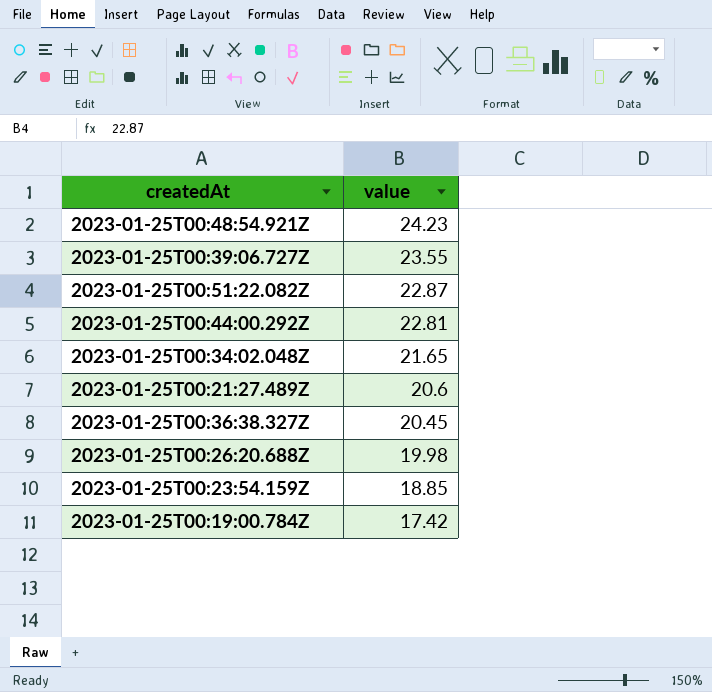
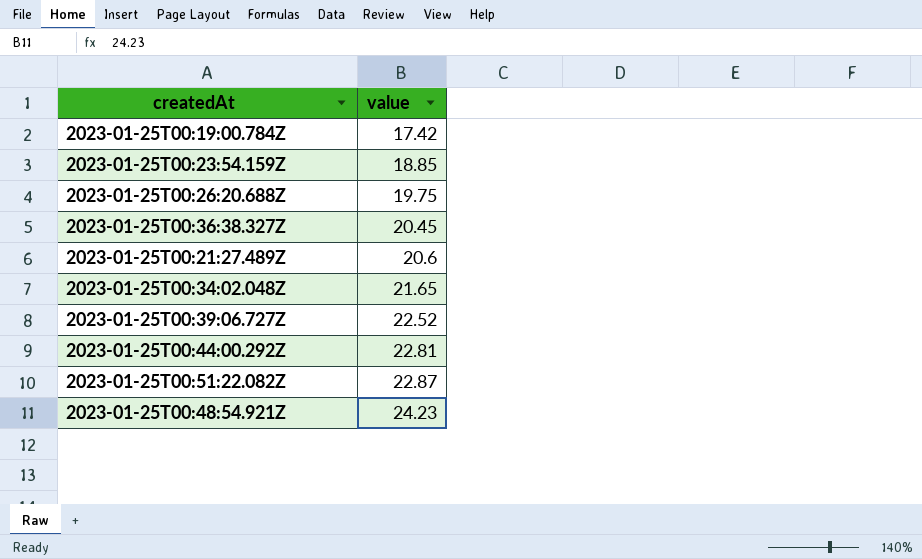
row order: value descending -> value ascending
2023-01-25T00:26:20.688Z | value: 19.98 -> 19.75
2023-01-25T00:39:06.727Z | value: 23.55 -> 22.52

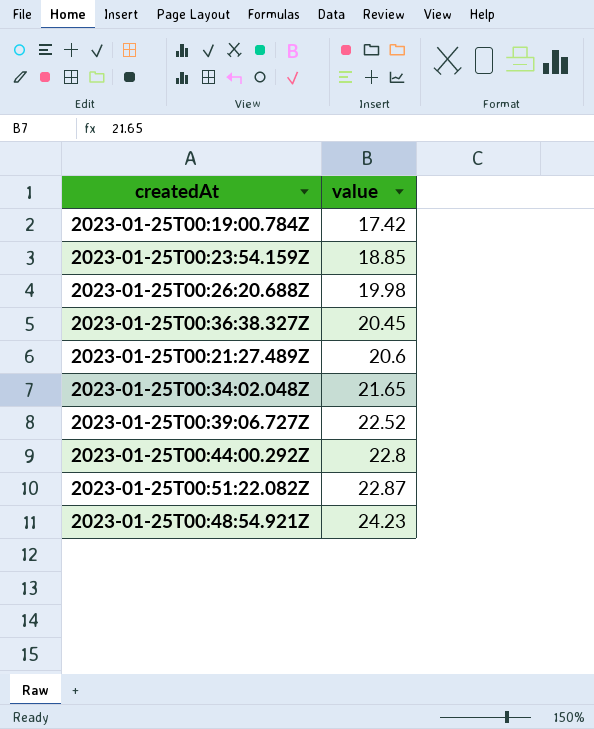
2023-01-25T00:26:20.688Z | value: 19.75 -> 19.98
2023-01-25T00:44:00.292Z | value: 22.81 -> 22.8

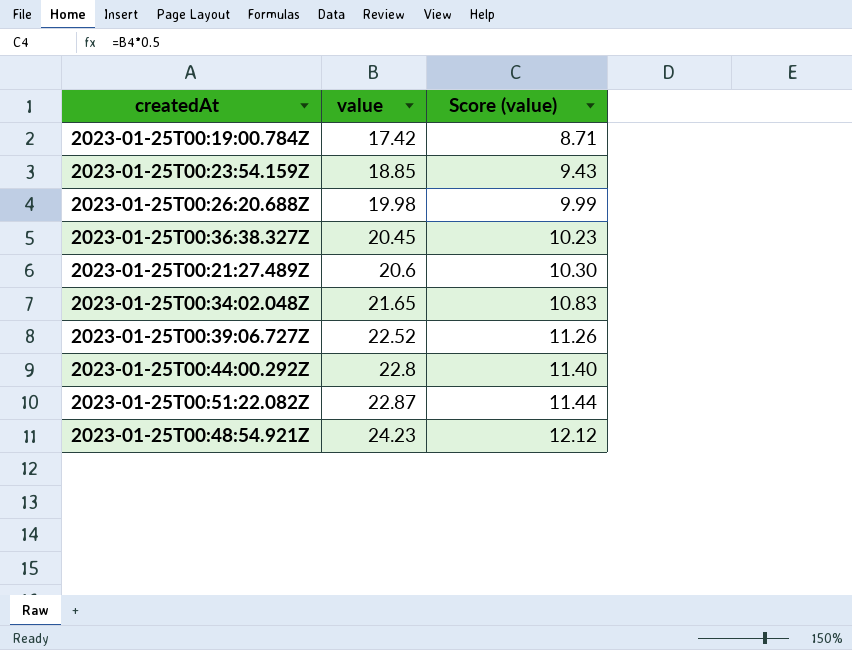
column Score (value) | formula: none -> [value] * 0.5

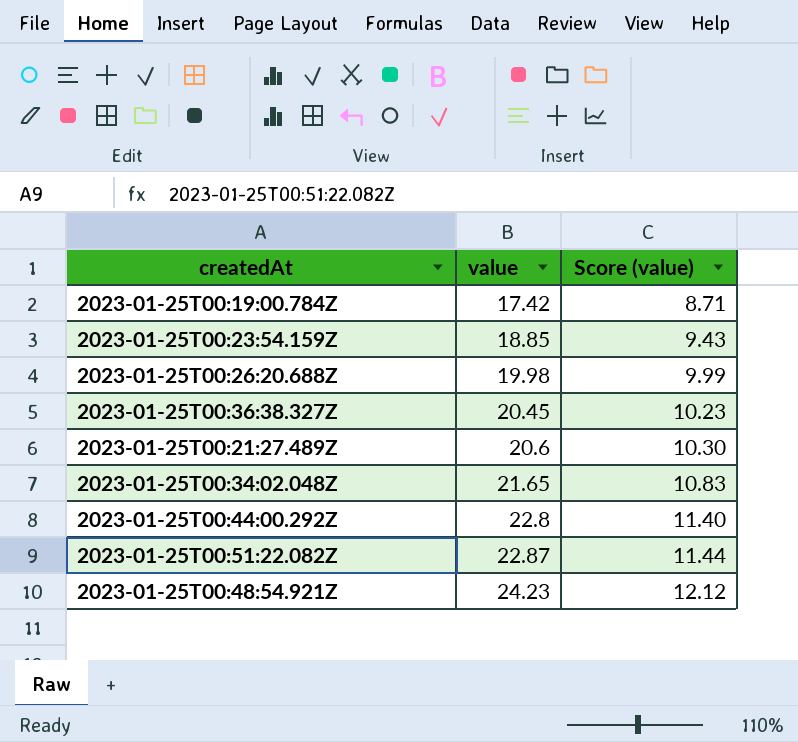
row 2023-01-25T00:39:06.727Z: 22.52 | 11.26 -> none

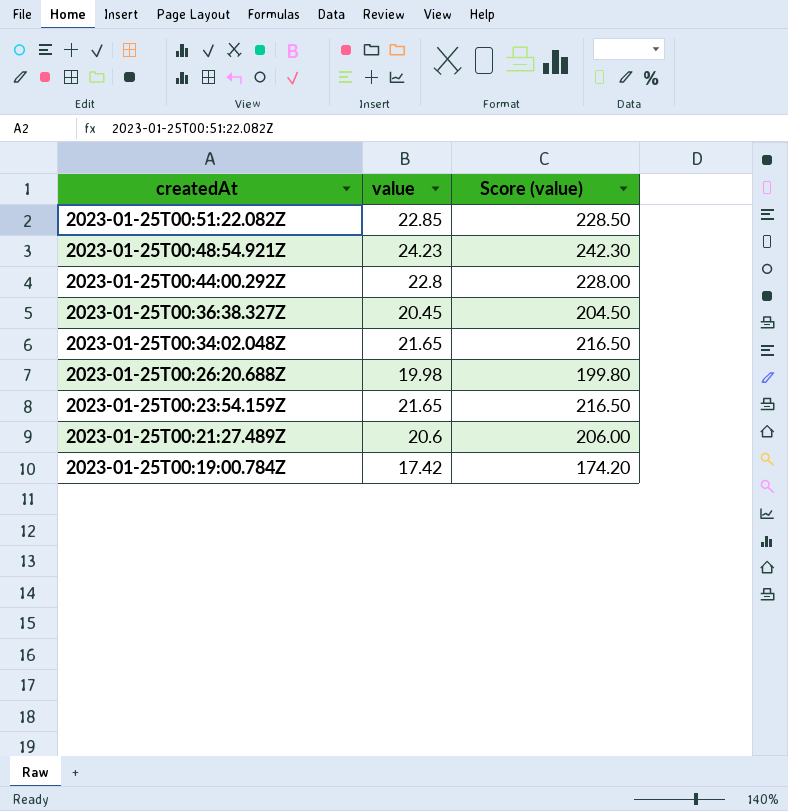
row order: value ascending -> createdAt descending
column Score (value) | formula: [value] * 0.5 -> [value] * 10
2023-01-25T00:51:22.082Z | value: 22.87 -> 22.85
2023-01-25T00:23:54.159Z | value: 18.85 -> 21.65

